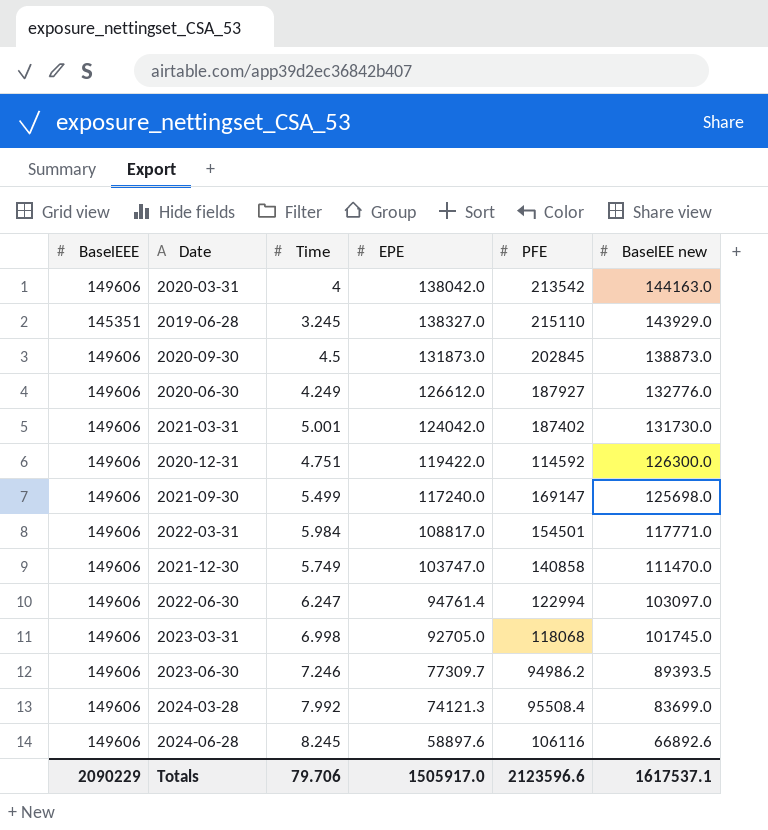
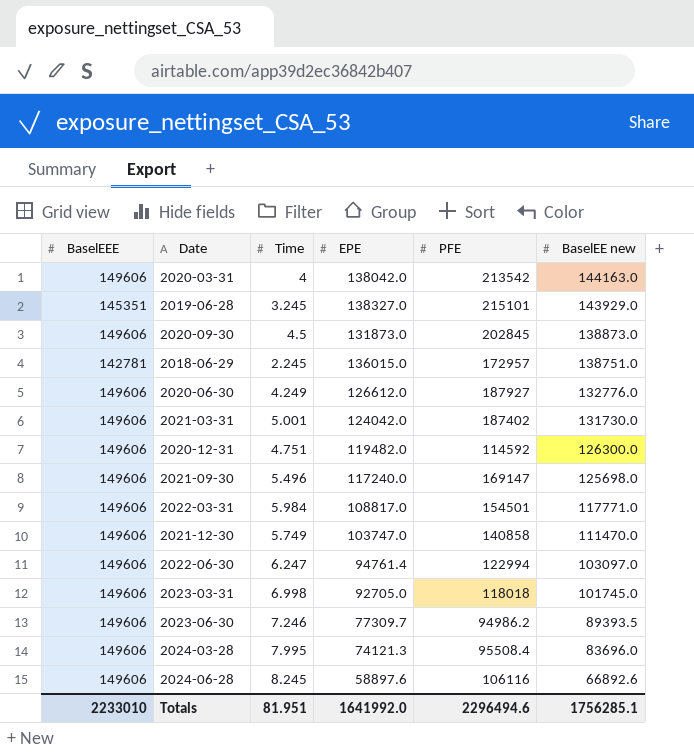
2019-06-28 | PFE: 215110 -> 215101
row 2018-06-29: none -> 142781 | 2.245 | 136015.0 | 172957 | 138751.0
2020-12-31 | EPE: 119422.0 -> 119482.0
2021-09-30 | Time: 5.499 -> 5.496
2023-03-31 | PFE: 118068 -> 118018
2024-03-28 | Time: 7.992 -> 7.995
2024-03-28 | BaselEE new: 83699.0 -> 83696.0
Totals | BaselEEE: 2090229 -> 2233010
Totals | Time: 79.706 -> 81.951
Totals | EPE: 1505917.0 -> 1641992.0
Totals | PFE: 2123596.6 -> 2296494.6
Totals | BaselEE new: 1617537.1 -> 1756285.1

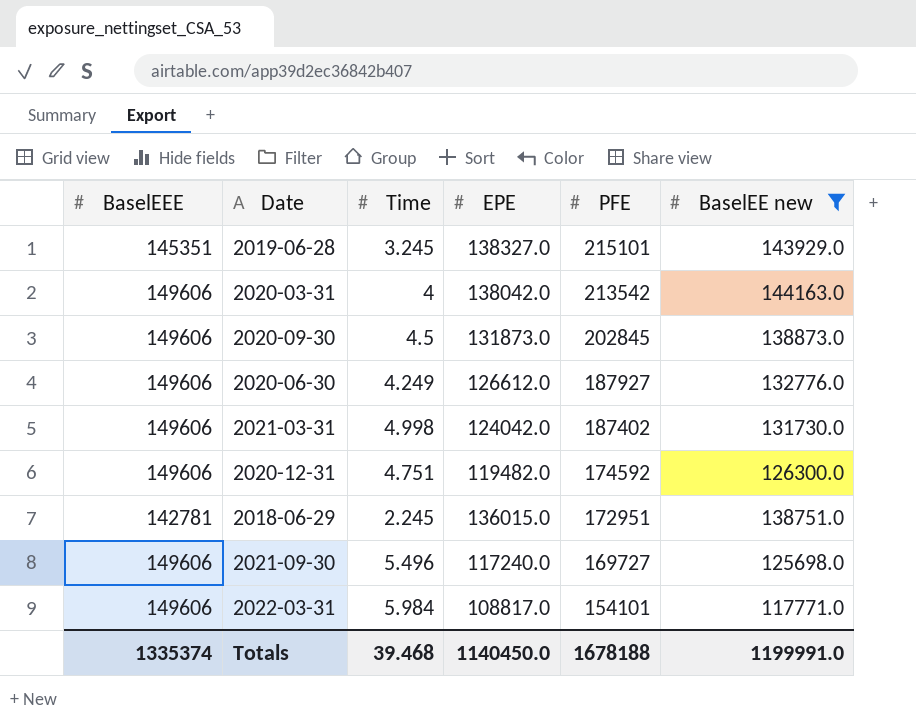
filter: none -> BaselEE new >= 117771.0
row order: BaselEE new descending -> PFE descending
2021-03-31 | Time: 5.001 -> 4.998
2020-12-31 | PFE: 114592 -> 174592
2018-06-29 | PFE: 172957 -> 172951
2021-09-30 | PFE: 169147 -> 169727
2022-03-31 | PFE: 154501 -> 154101
Totals | BaselEEE: 2233010 -> 1335374
Totals | Time: 81.951 -> 39.468
Totals | EPE: 1641992.0 -> 1140450.0
Totals | PFE: 2296494.6 -> 1678188
Totals | BaselEE new: 1756285.1 -> 1199991.0

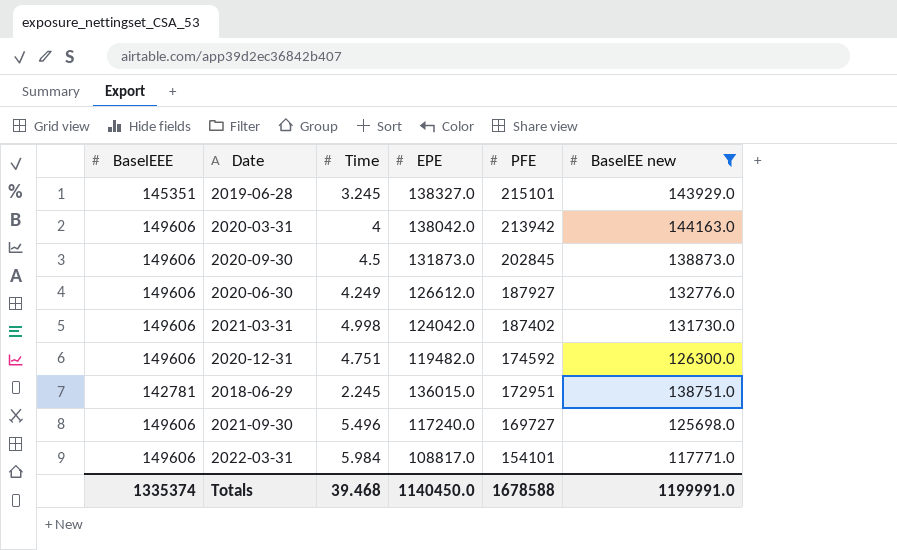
2020-03-31 | PFE: 213542 -> 213942
Totals | PFE: 1678188 -> 1678588

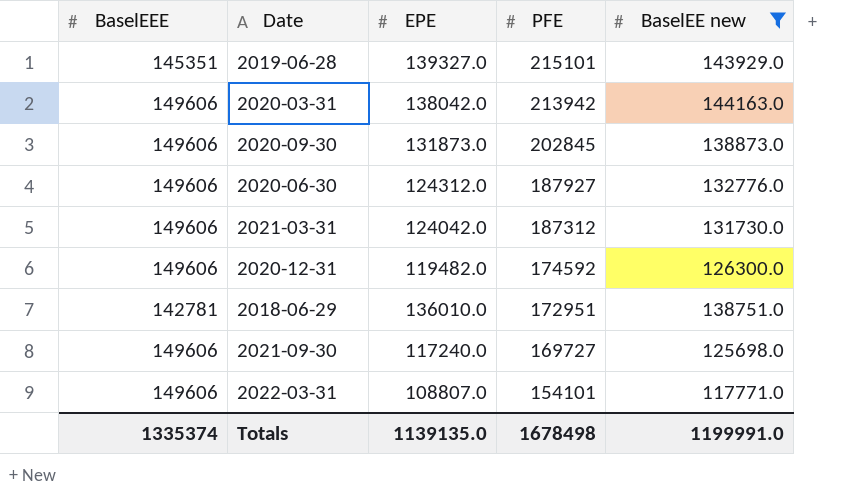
column Time | position: 3 -> none
2019-06-28 | EPE: 138327.0 -> 139327.0
2020-06-30 | EPE: 126612.0 -> 124312.0
2021-03-31 | PFE: 187402 -> 187312
2018-06-29 | EPE: 136015.0 -> 136010.0
2022-03-31 | EPE: 108817.0 -> 108807.0
Totals | EPE: 1140450.0 -> 1139135.0
Totals | PFE: 1678588 -> 1678498

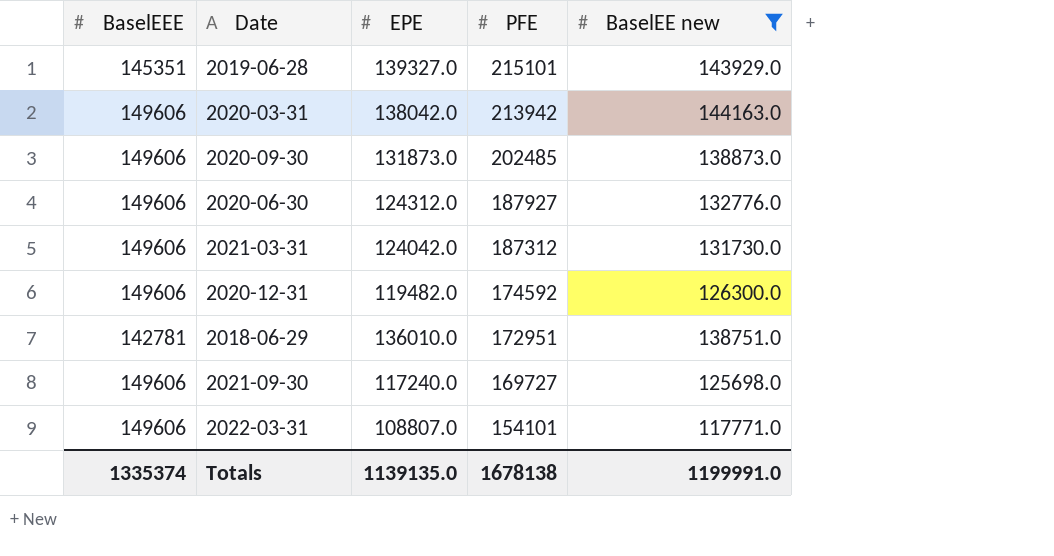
2020-09-30 | PFE: 202845 -> 202485
Totals | PFE: 1678498 -> 1678138

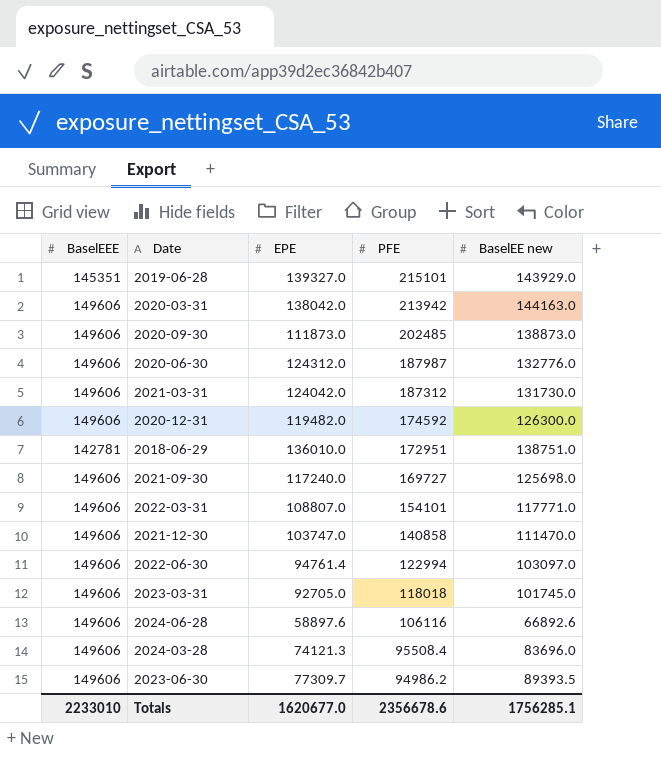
filter: BaselEE new >= 117771.0 -> none
2020-09-30 | EPE: 131873.0 -> 111873.0
2020-06-30 | PFE: 187927 -> 187987
Totals | BaselEEE: 1335374 -> 2233010
Totals | EPE: 1139135.0 -> 1620677.0
Totals | PFE: 1678138 -> 2356678.6
Totals | BaselEE new: 1199991.0 -> 1756285.1

